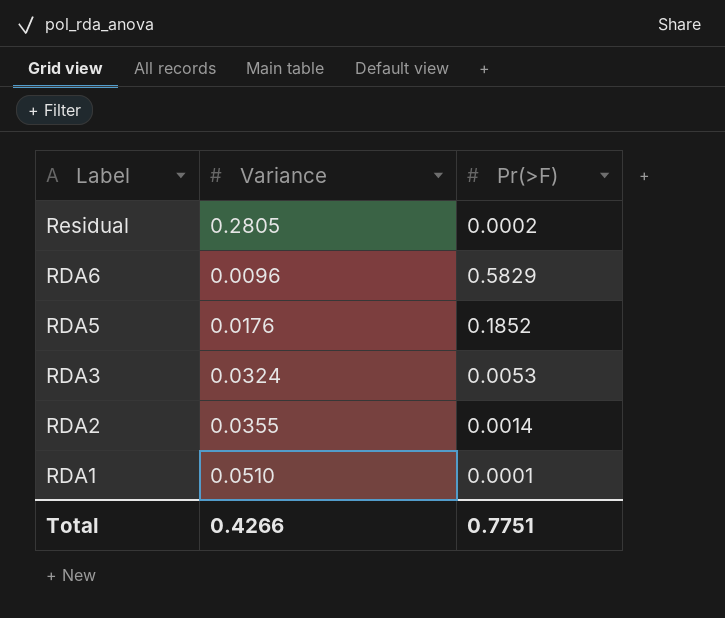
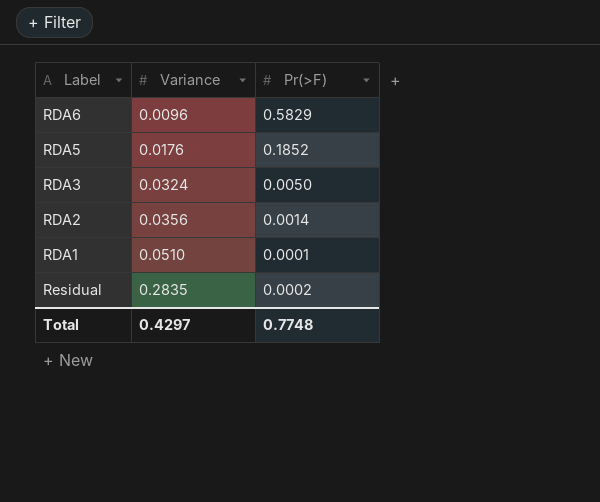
row order: Label descending -> Variance ascending
RDA3 | Pr(>F): 0.0053 -> 0.0050
RDA2 | Variance: 0.0355 -> 0.0356
Residual | Variance: 0.2805 -> 0.2835
Total | Variance: 0.4266 -> 0.4297
Total | Pr(>F): 0.7751 -> 0.7748

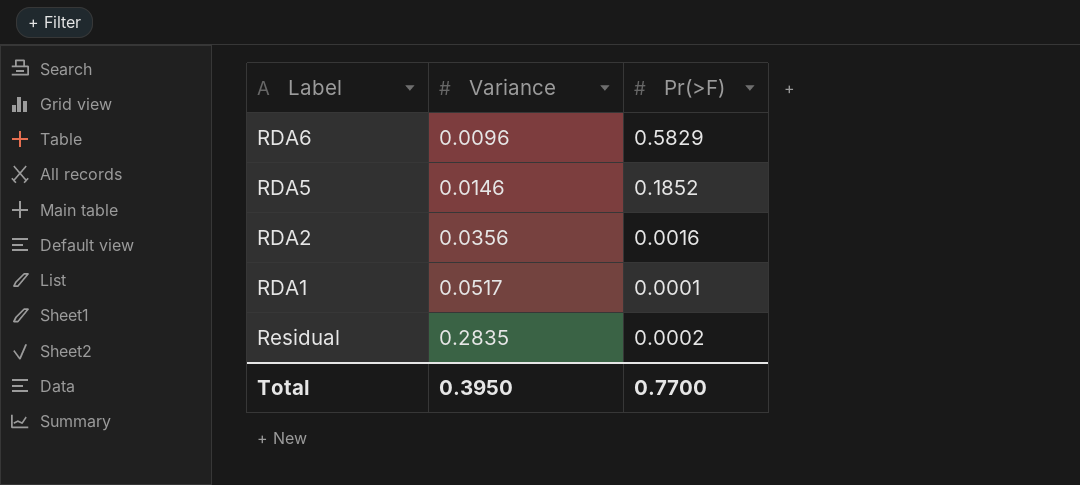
row RDA3: 0.0324 | 0.0050 -> none
RDA5 | Variance: 0.0176 -> 0.0146
RDA2 | Pr(>F): 0.0014 -> 0.0016
RDA1 | Variance: 0.0510 -> 0.0517
Total | Variance: 0.4297 -> 0.3950
Total | Pr(>F): 0.7748 -> 0.7700

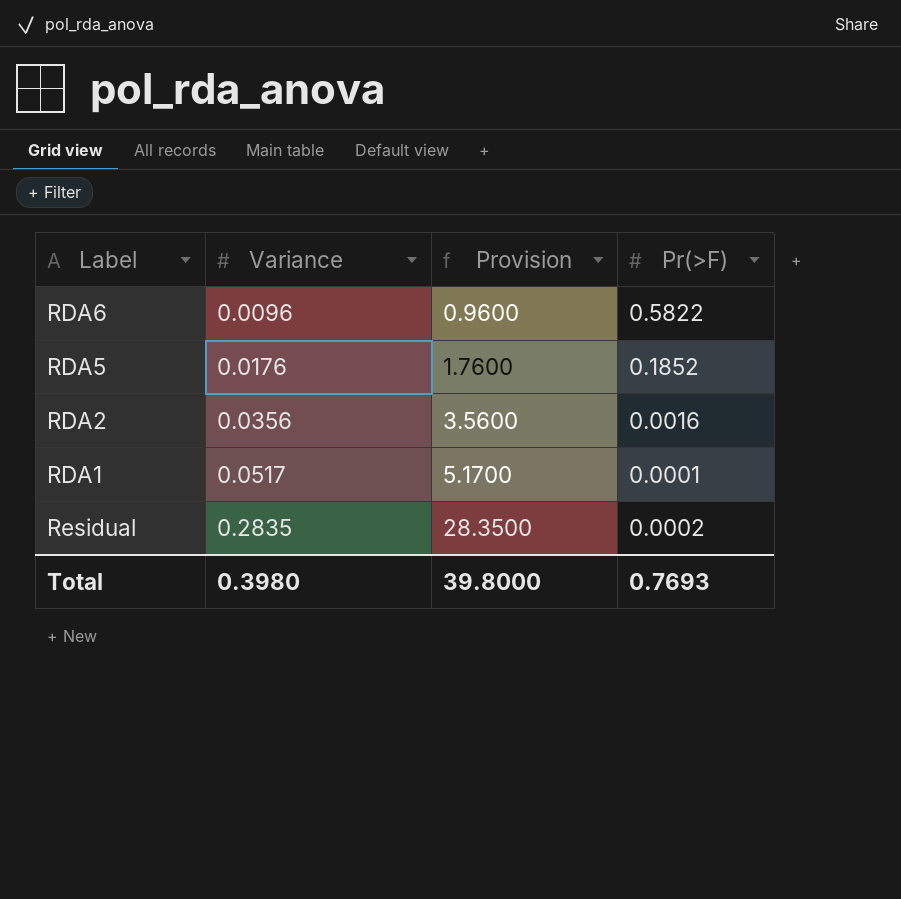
column Provision | formula: none -> [Variance] * 100
RDA6 | Pr(>F): 0.5829 -> 0.5822
RDA5 | Variance: 0.0146 -> 0.0176
Total | Variance: 0.3950 -> 0.3980
Total | Pr(>F): 0.7700 -> 0.7693

